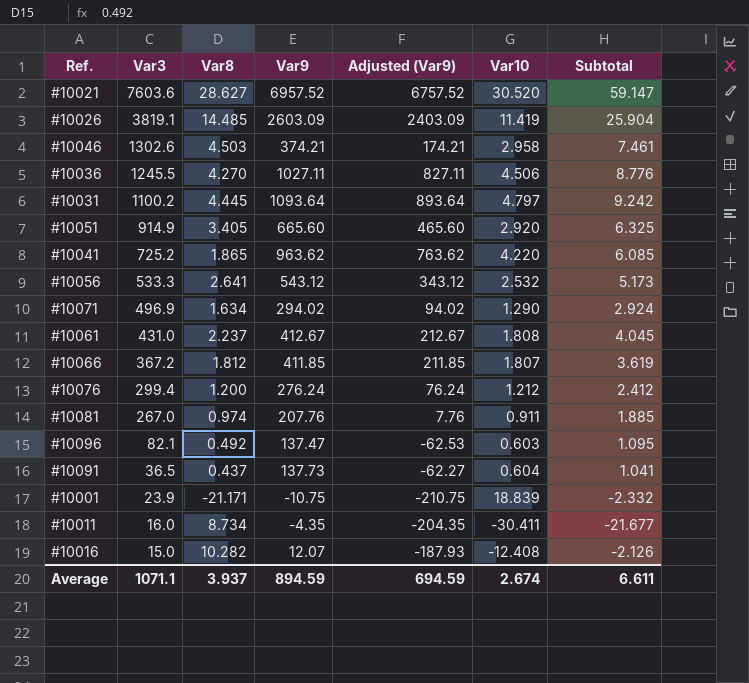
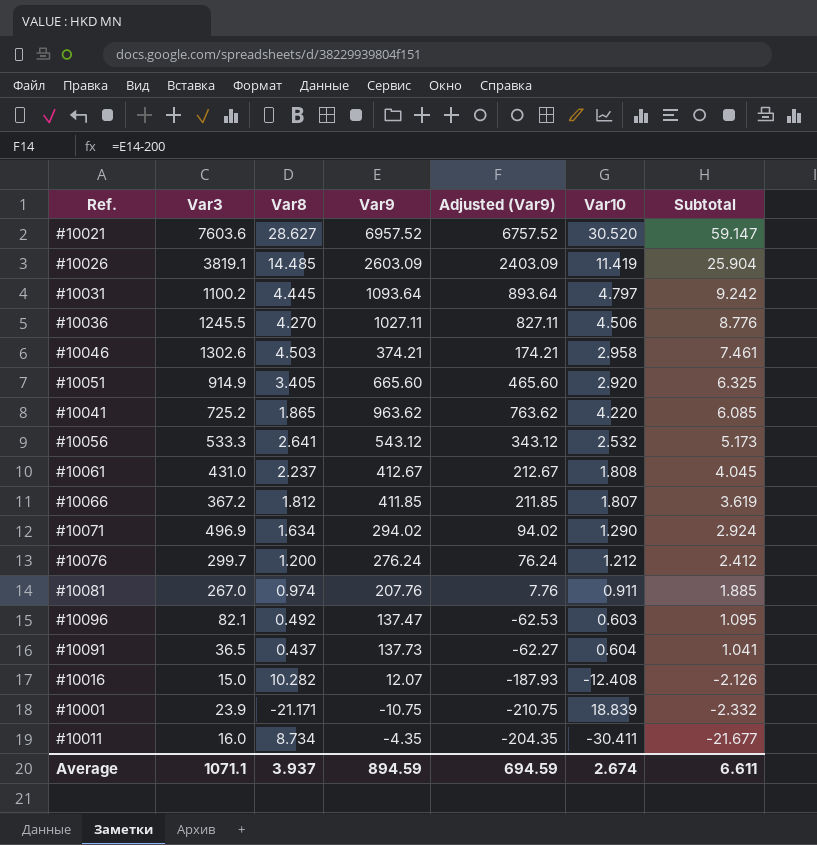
row order: Var3 descending -> Subtotal descending
#10076 | Var3: 299.4 -> 299.7

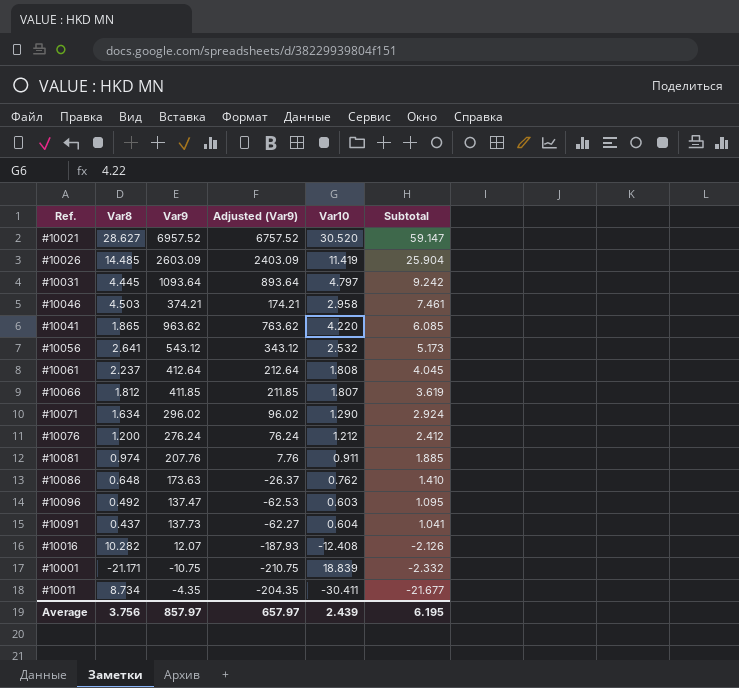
column Var3 | position: 2 -> none
row #10036: 1245.5 | 4.270 | 1027.11 | 827.11 | 4.506 | 8.776 -> none
row #10051: 914.9 | 3.405 | 665.60 | 465.60 | 2.920 | 6.325 -> none
#10061 | Var9: 412.67 -> 412.64
#10061 | Adjusted (Var9): 212.67 -> 212.64
#10071 | Var9: 294.02 -> 296.02
#10071 | Adjusted (Var9): 94.02 -> 96.02
row #10086: none -> 0.648 | 173.63 | -26.37 | 0.762 | 1.410
Average | Var8: 3.937 -> 3.756
Average | Var9: 894.59 -> 857.97
Average | Adjusted (Var9): 694.59 -> 657.97
Average | Var10: 2.674 -> 2.439
Average | Subtotal: 6.611 -> 6.195

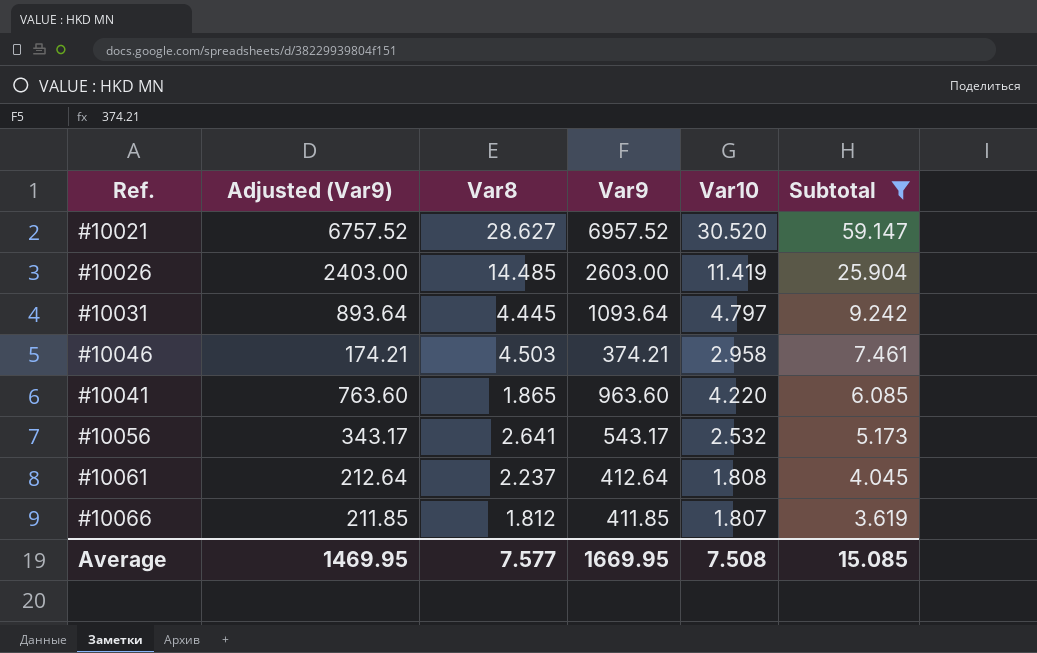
filter: none -> Subtotal >= 3.619
column Adjusted (Var9) | position: 4 -> 2
#10026 | Adjusted (Var9): 2403.09 -> 2403.00
#10026 | Var9: 2603.09 -> 2603.00
#10041 | Adjusted (Var9): 763.62 -> 763.60
#10041 | Var9: 963.62 -> 963.60
#10056 | Adjusted (Var9): 343.12 -> 343.17
#10056 | Var9: 543.12 -> 543.17
Average | Adjusted (Var9): 657.97 -> 1469.95
Average | Var8: 3.756 -> 7.577
Average | Var9: 857.97 -> 1669.95
Average | Var10: 2.439 -> 7.508
Average | Subtotal: 6.195 -> 15.085

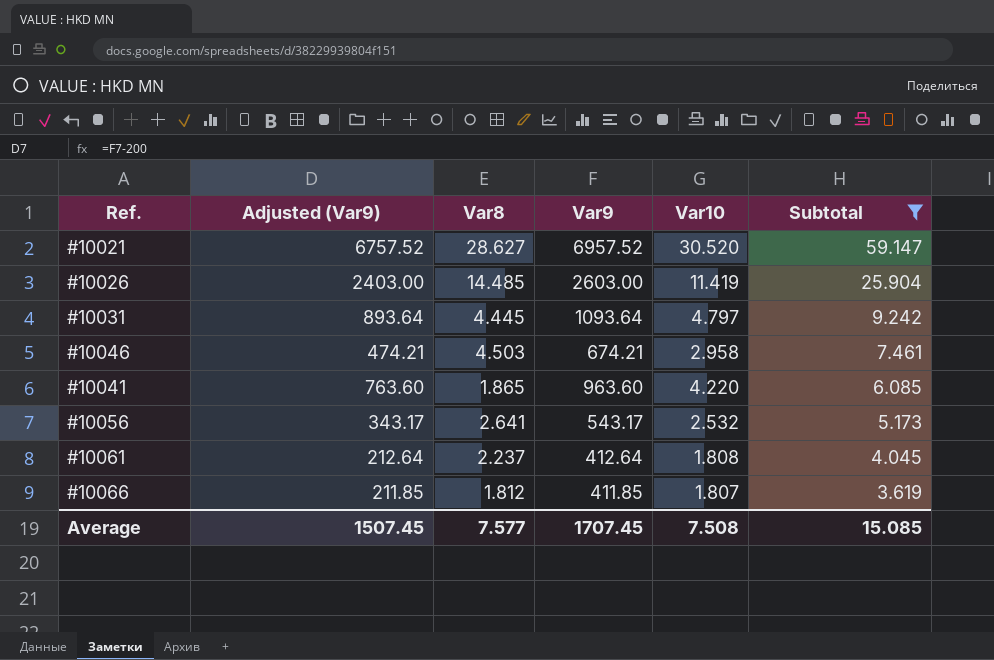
#10046 | Adjusted (Var9): 174.21 -> 474.21
#10046 | Var9: 374.21 -> 674.21
Average | Adjusted (Var9): 1469.95 -> 1507.45
Average | Var9: 1669.95 -> 1707.45

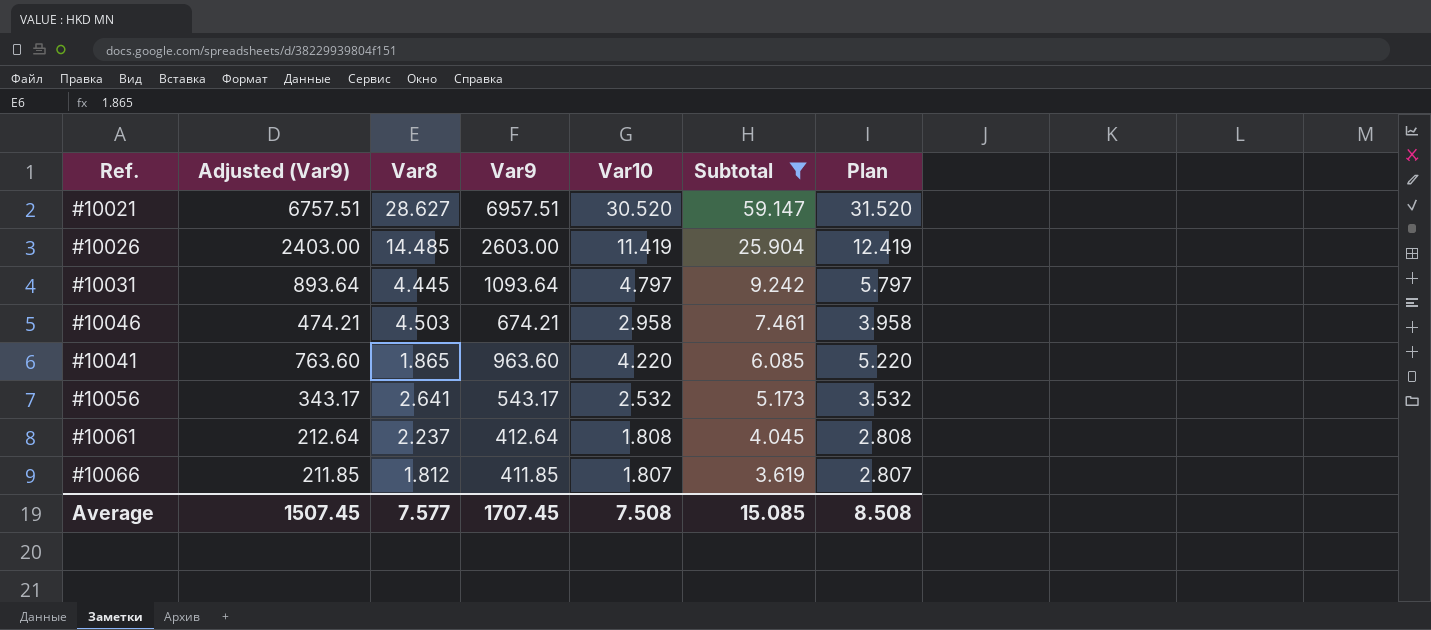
column Plan | formula: none -> [Var10] + 1
#10021 | Adjusted (Var9): 6757.52 -> 6757.51
#10021 | Var9: 6957.52 -> 6957.51

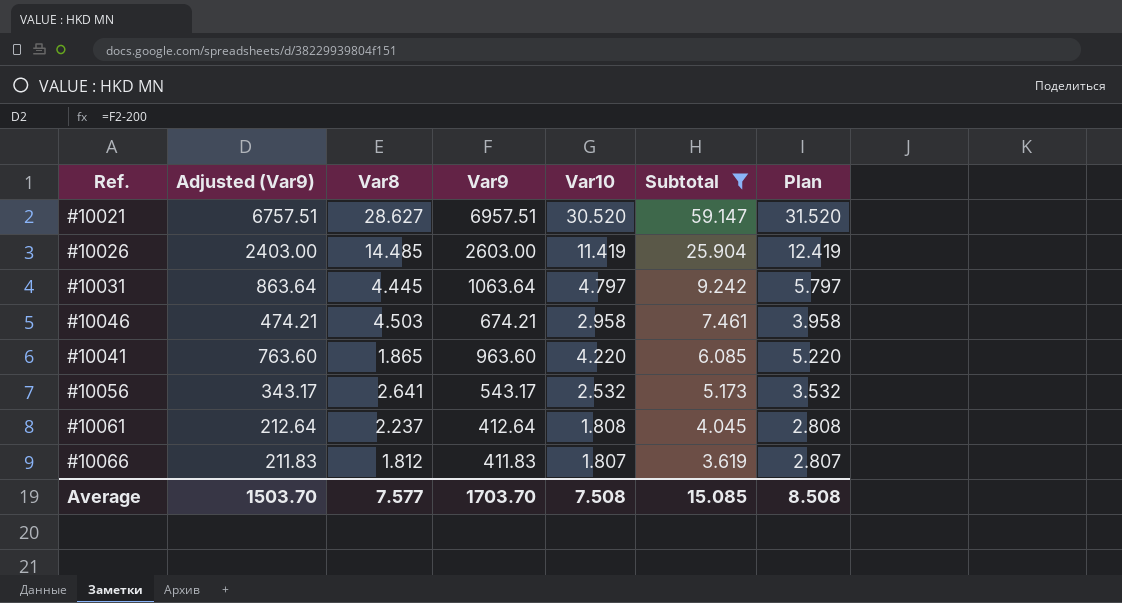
#10031 | Adjusted (Var9): 893.64 -> 863.64
#10031 | Var9: 1093.64 -> 1063.64
#10066 | Adjusted (Var9): 211.85 -> 211.83
#10066 | Var9: 411.85 -> 411.83
Average | Adjusted (Var9): 1507.45 -> 1503.70
Average | Var9: 1707.45 -> 1703.70

